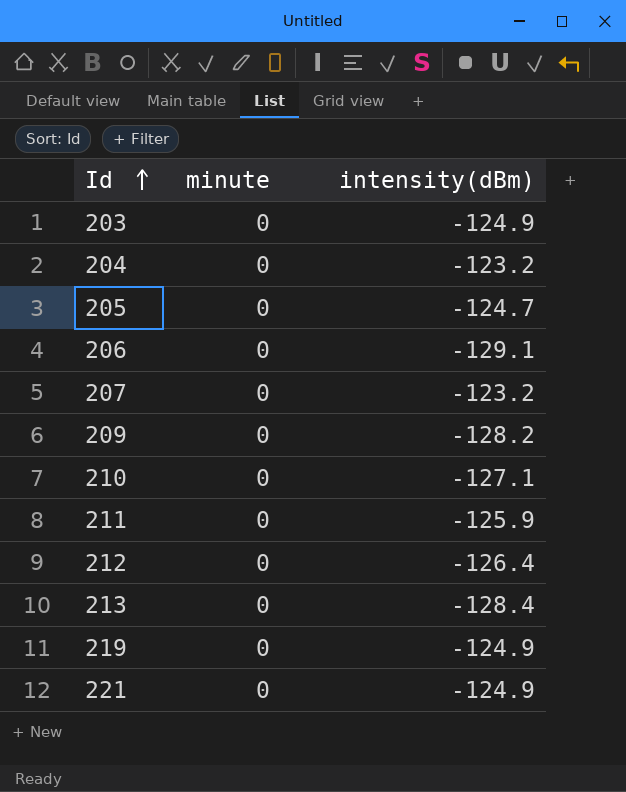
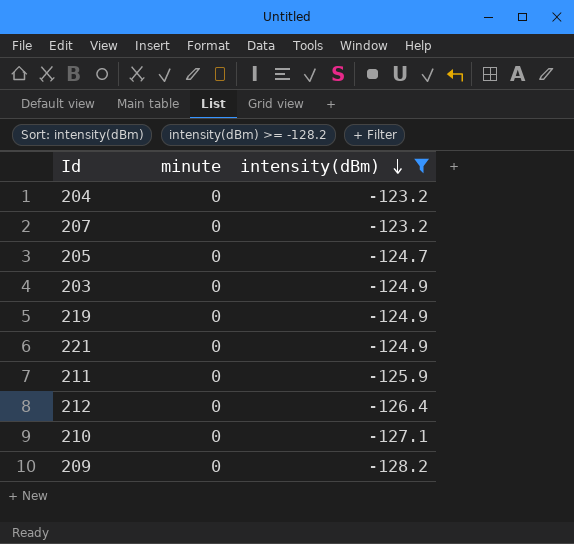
filter: none -> intensity(dBm) >= -128.2
row order: Id ascending -> intensity(dBm) descending

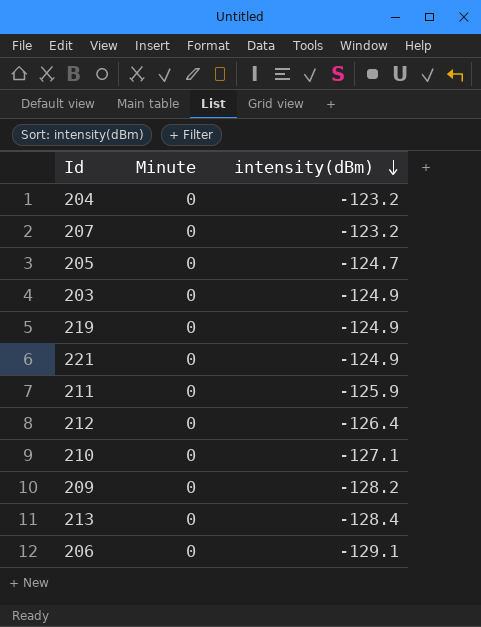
filter: intensity(dBm) >= -128.2 -> none
column name: minute -> Minute

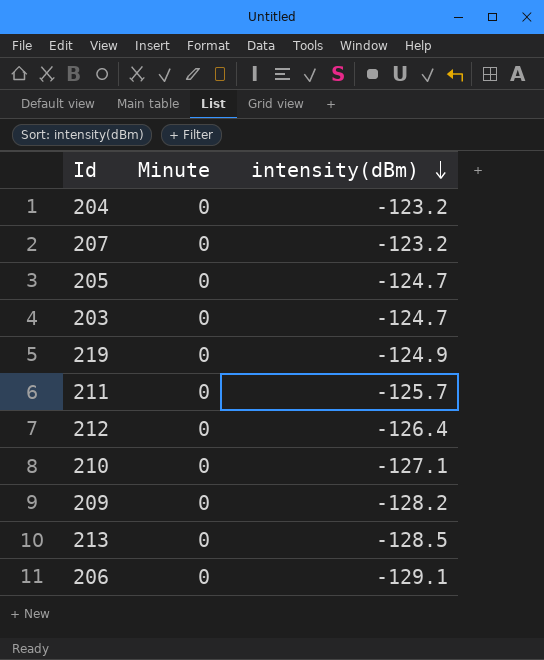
row 221: 0 | -124.9 -> none
203 | intensity(dBm): -124.9 -> -124.7
211 | intensity(dBm): -125.9 -> -125.7
213 | intensity(dBm): -128.4 -> -128.5

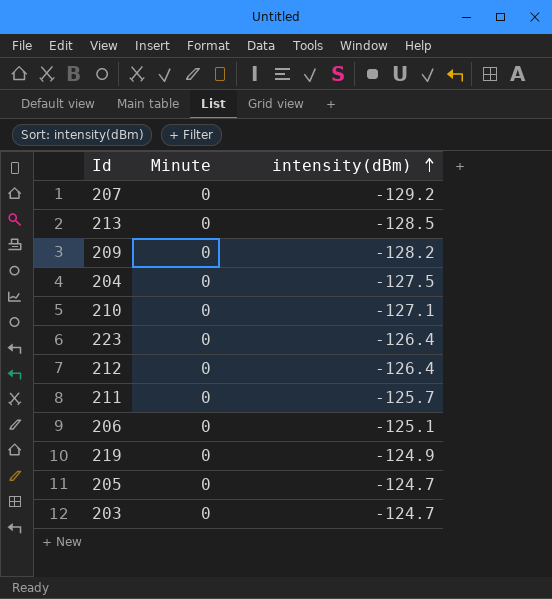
row order: intensity(dBm) descending -> intensity(dBm) ascending
207 | intensity(dBm): -123.2 -> -129.2
204 | intensity(dBm): -123.2 -> -127.5
row 223: none -> 0 | -126.4
206 | intensity(dBm): -129.1 -> -125.1

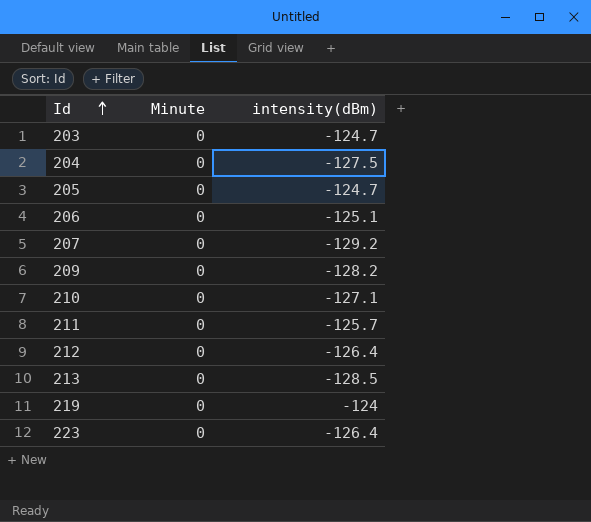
row order: intensity(dBm) ascending -> Id ascending
219 | intensity(dBm): -124.9 -> -124

